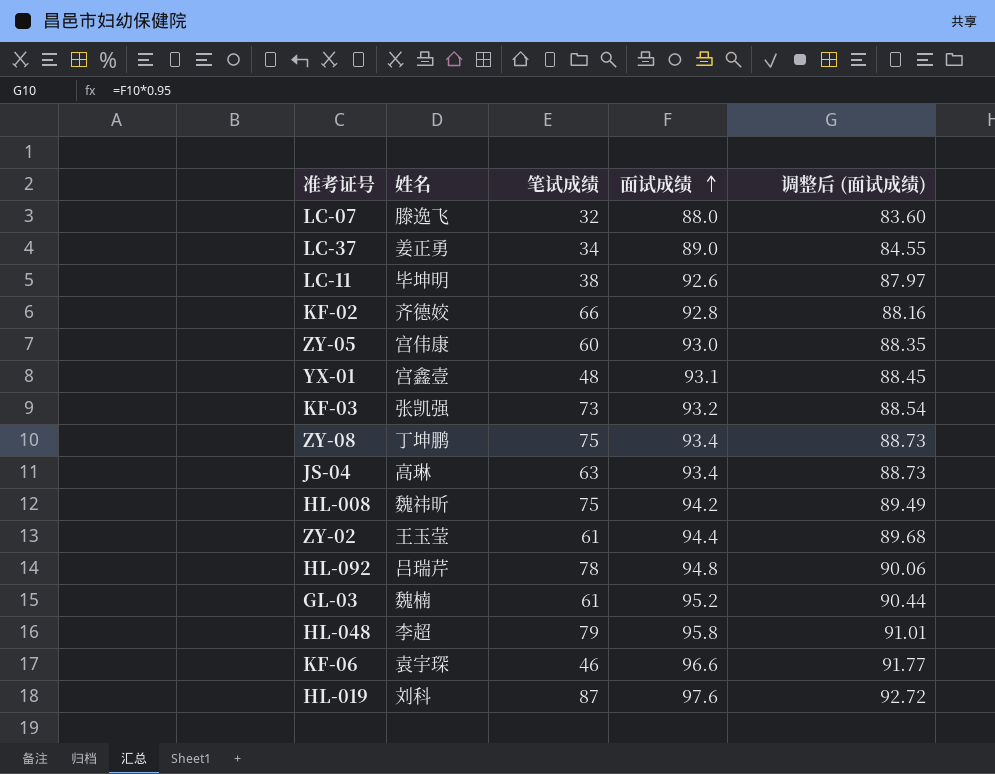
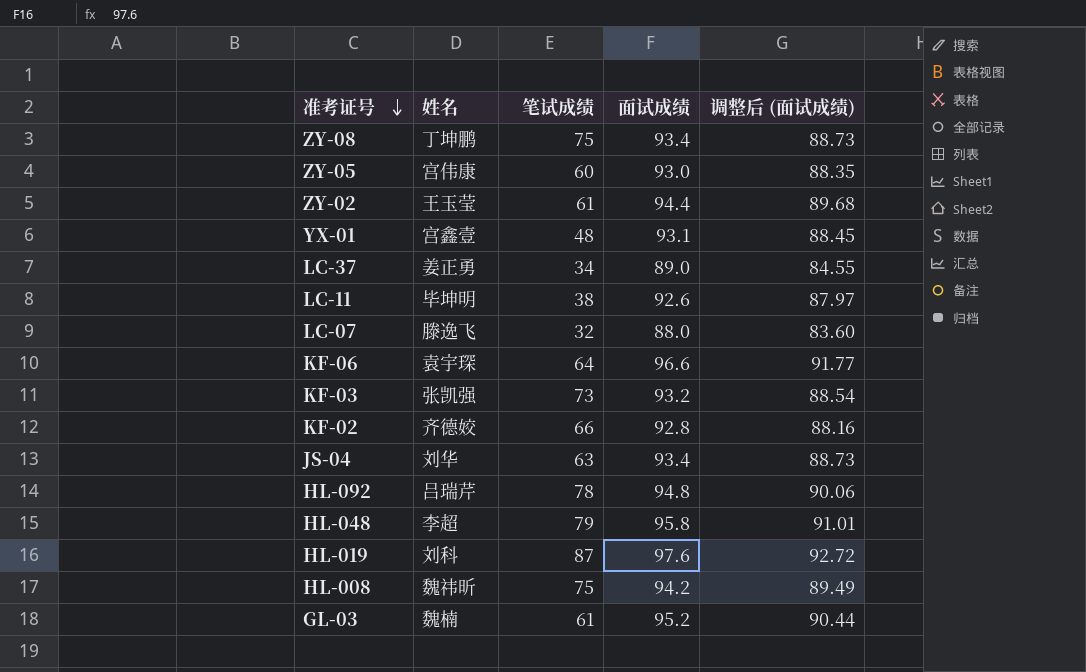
row order: 面试成绩 ascending -> 准考证号 descending
KF-06 | 笔试成绩: 46 -> 64
JS-04 | 姓名: 高琳 -> 刘华

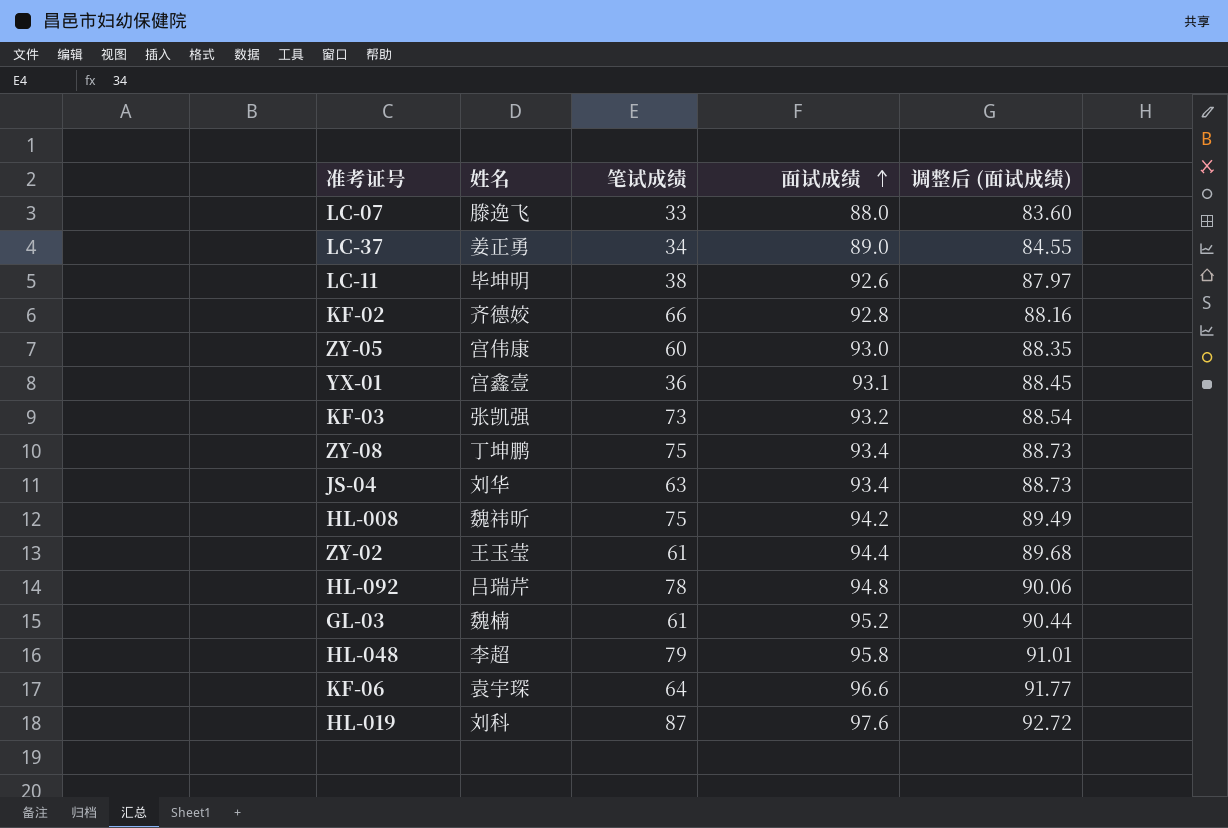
row order: 准考证号 descending -> 面试成绩 ascending
LC-07 | 笔试成绩: 32 -> 33
YX-01 | 笔试成绩: 48 -> 36

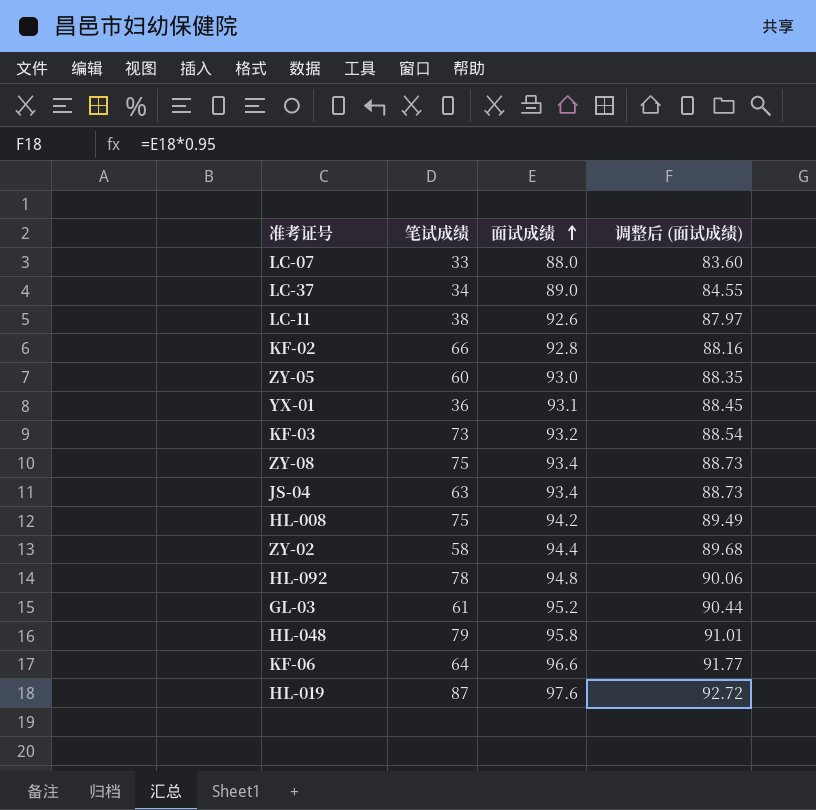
column 姓名 | position: 2 -> none
ZY-02 | 笔试成绩: 61 -> 58

